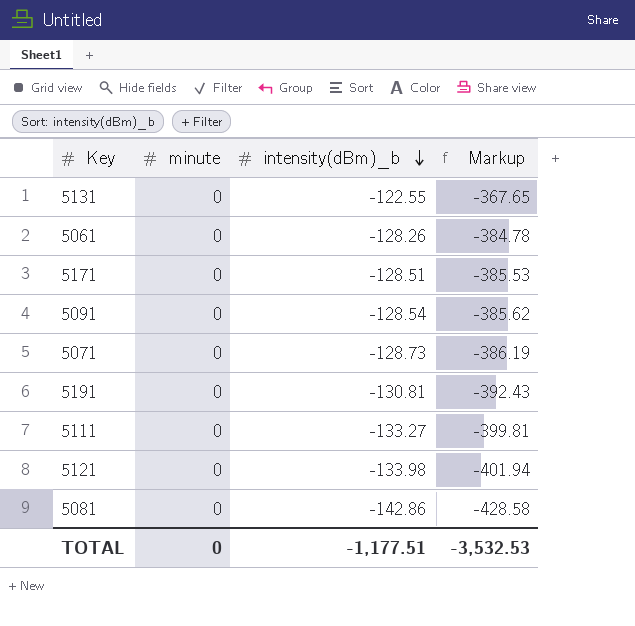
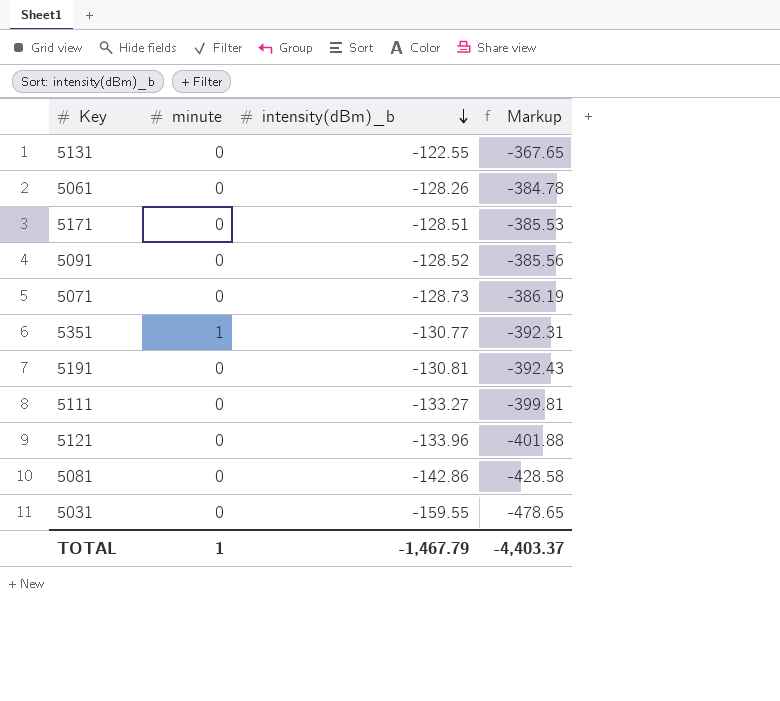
5091 | intensity(dBm)_b: -128.54 -> -128.52
5091 | Markup: -385.62 -> -385.56
row 5351: none -> 1 | -130.77 | -392.31
5121 | intensity(dBm)_b: -133.98 -> -133.96
5121 | Markup: -401.94 -> -401.88
row 5031: none -> 0 | -159.55 | -478.65
TOTAL | minute: 0 -> 1
TOTAL | intensity(dBm)_b: -1,177.51 -> -1,467.79
TOTAL | Markup: -3,532.53 -> -4,403.37

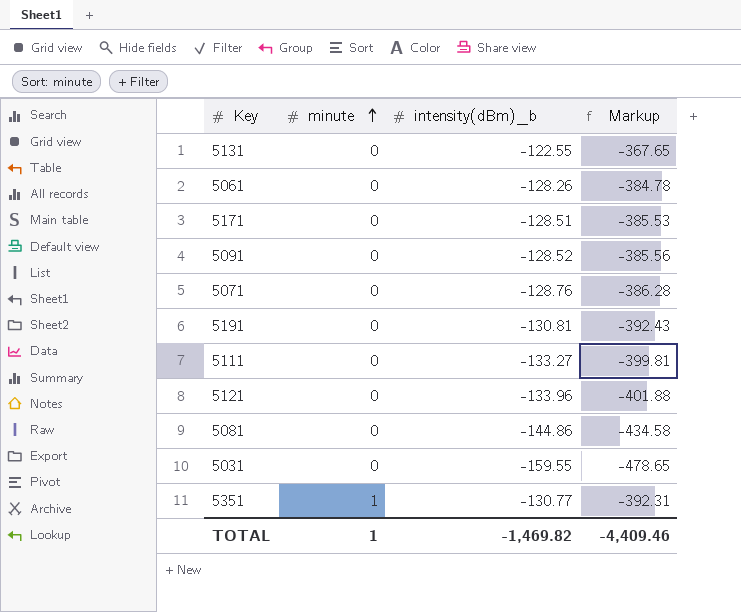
row order: intensity(dBm)_b descending -> minute ascending
5071 | intensity(dBm)_b: -128.73 -> -128.76
5071 | Markup: -386.19 -> -386.28
5081 | intensity(dBm)_b: -142.86 -> -144.86
5081 | Markup: -428.58 -> -434.58
TOTAL | intensity(dBm)_b: -1,467.79 -> -1,469.82
TOTAL | Markup: -4,403.37 -> -4,409.46

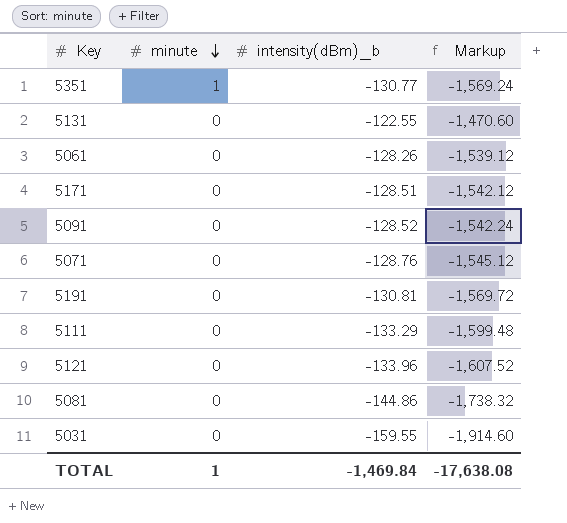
row order: minute ascending -> minute descending
column Markup | formula: [intensity(dBm)_b] * 3 -> [intensity(dBm)_b] * 12
5111 | intensity(dBm)_b: -133.27 -> -133.29
TOTAL | intensity(dBm)_b: -1,469.82 -> -1,469.84
TOTAL | Markup: -4,409.46 -> -17,638.08

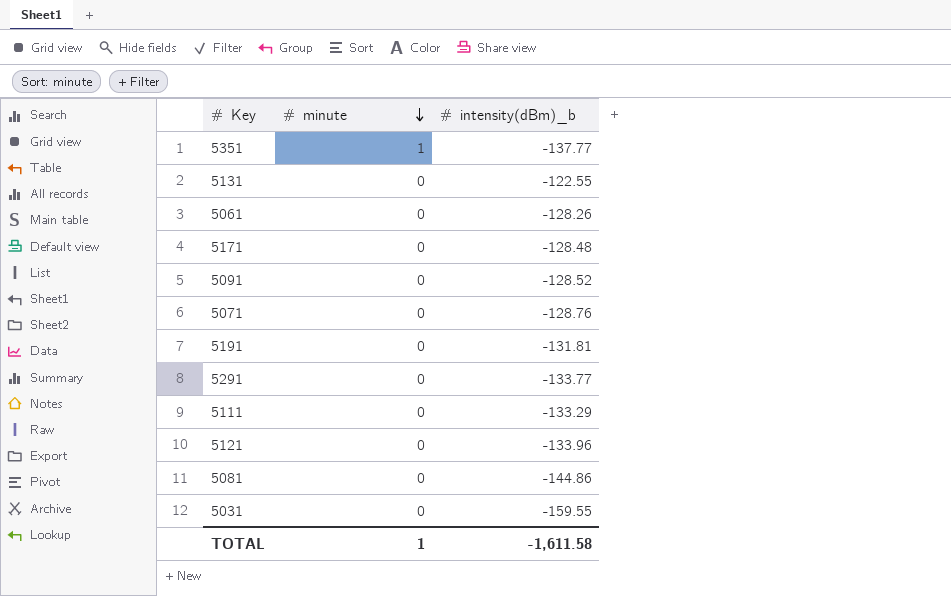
column Markup | formula: [intensity(dBm)_b] * 12 -> none
5351 | intensity(dBm)_b: -130.77 -> -137.77
5171 | intensity(dBm)_b: -128.51 -> -128.48
5191 | intensity(dBm)_b: -130.81 -> -131.81
row 5291: none -> 0 | -133.77
TOTAL | intensity(dBm)_b: -1,469.84 -> -1,611.58

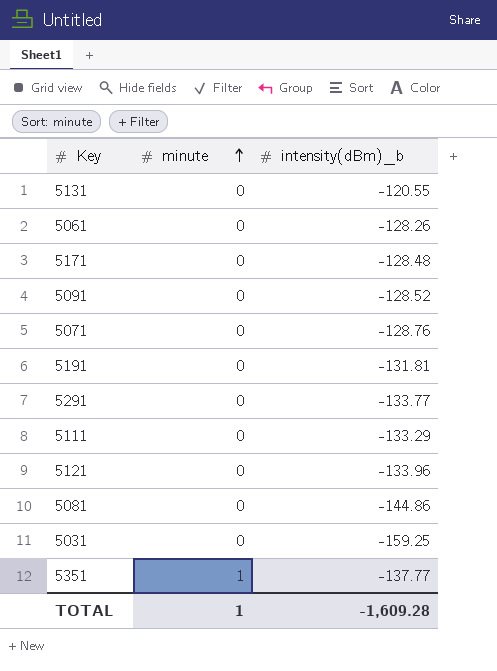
row order: minute descending -> minute ascending
5131 | intensity(dBm)_b: -122.55 -> -120.55
5031 | intensity(dBm)_b: -159.55 -> -159.25
TOTAL | intensity(dBm)_b: -1,611.58 -> -1,609.28

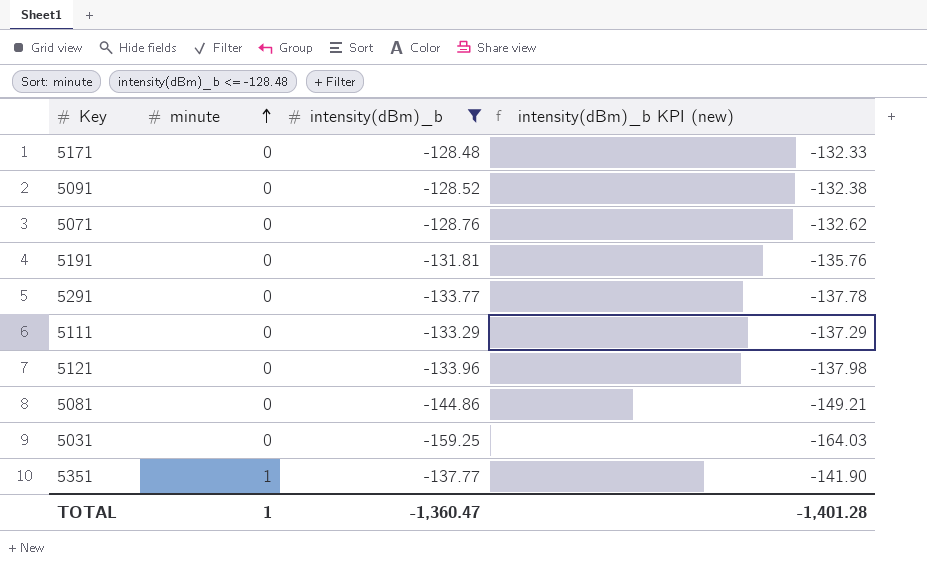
filter: none -> intensity(dBm)_b <= -128.48
column intensity(dBm)_b KPI (new) | formula: none -> [intensity(dBm)_b] * 1.03
TOTAL | intensity(dBm)_b: -1,609.28 -> -1,360.47

